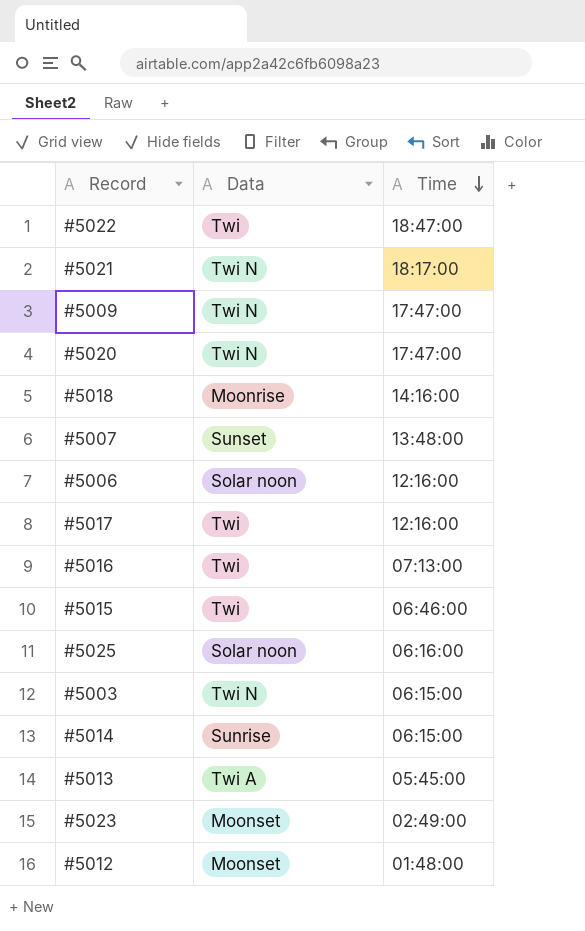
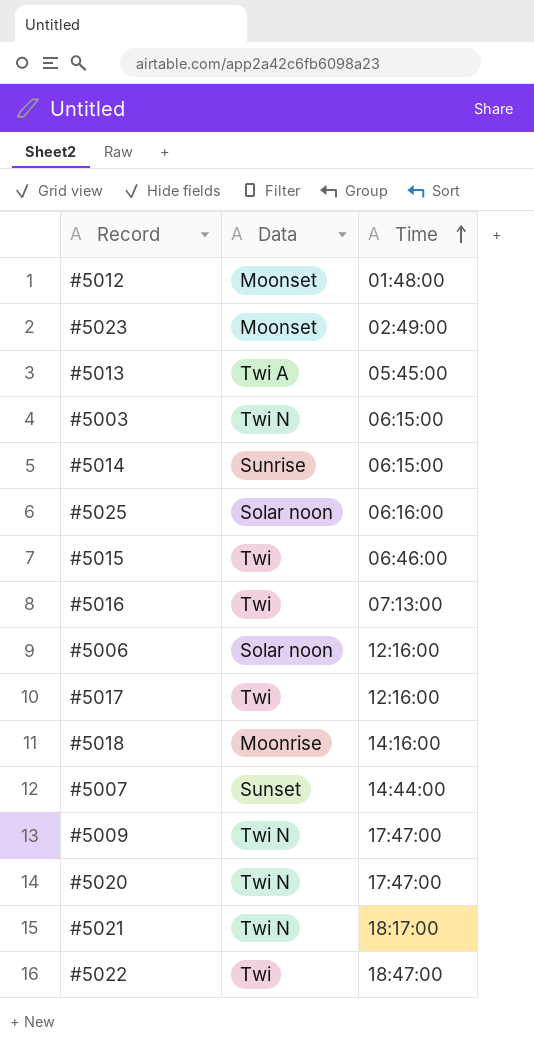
row order: Time descending -> Time ascending
#5007 | Time: 13:48:00 -> 14:44:00

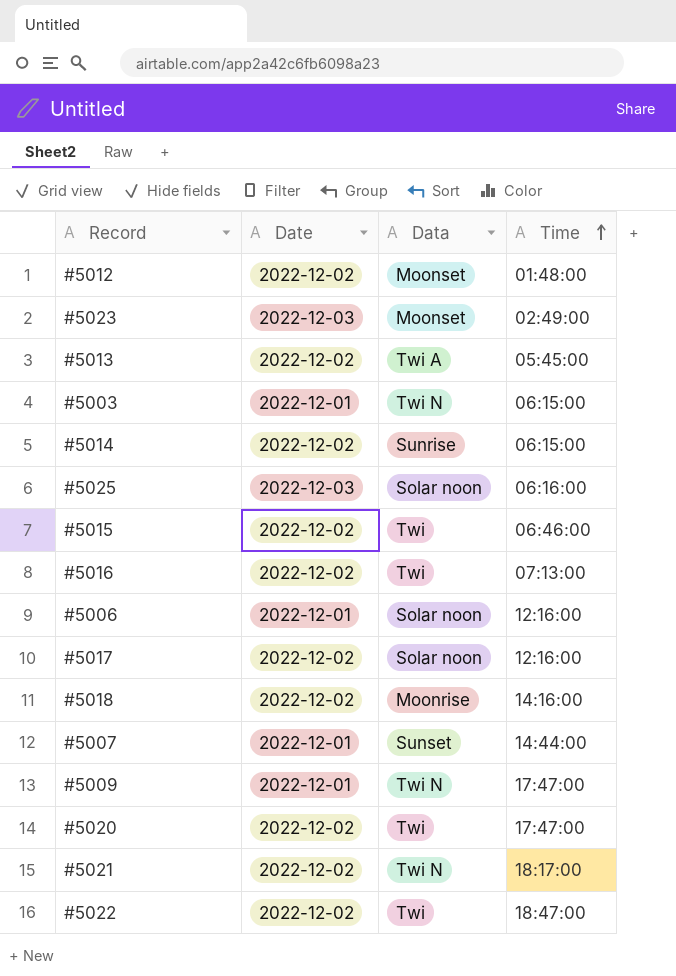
column Date | position: none -> 2
#5017 | Data: Twi -> Solar noon
#5020 | Data: Twi N -> Twi

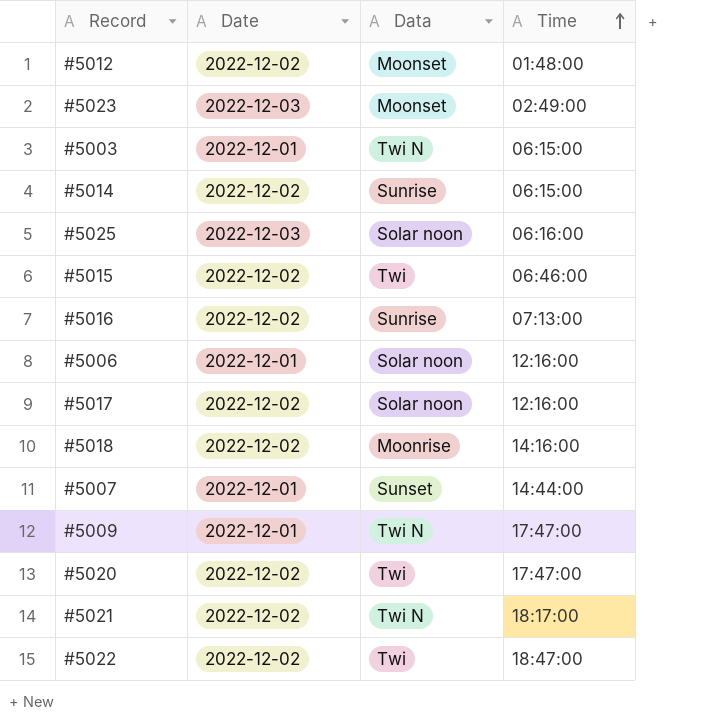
row #5013: 2022-12-02 | Twi A | 05:45:00 -> none
#5016 | Data: Twi -> Sunrise

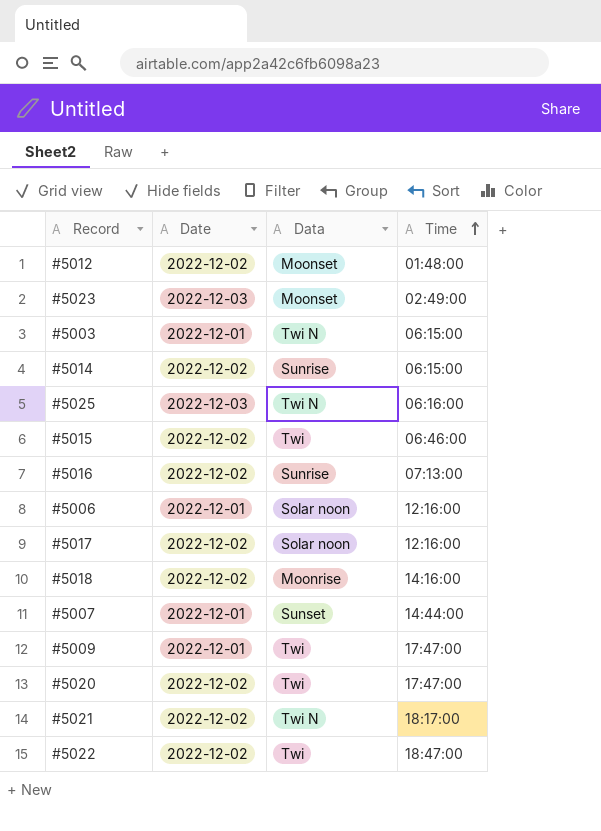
#5025 | Data: Solar noon -> Twi N
#5009 | Data: Twi N -> Twi

